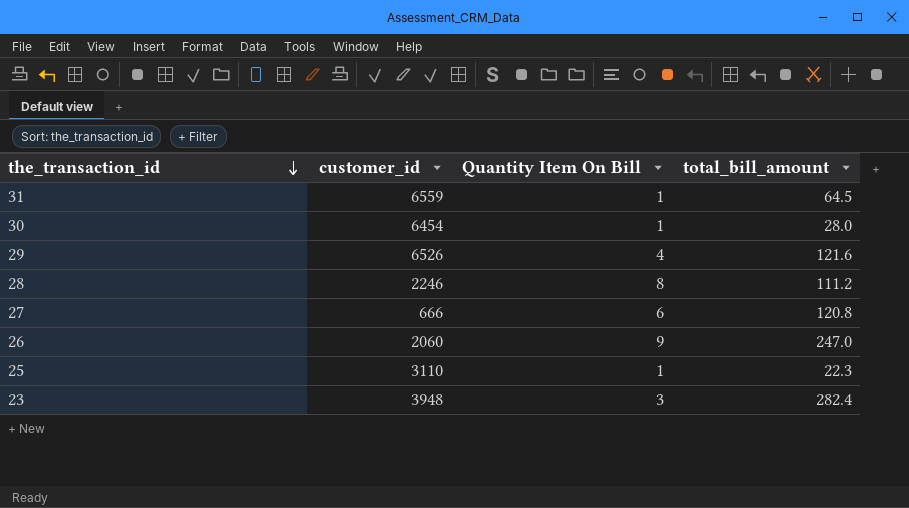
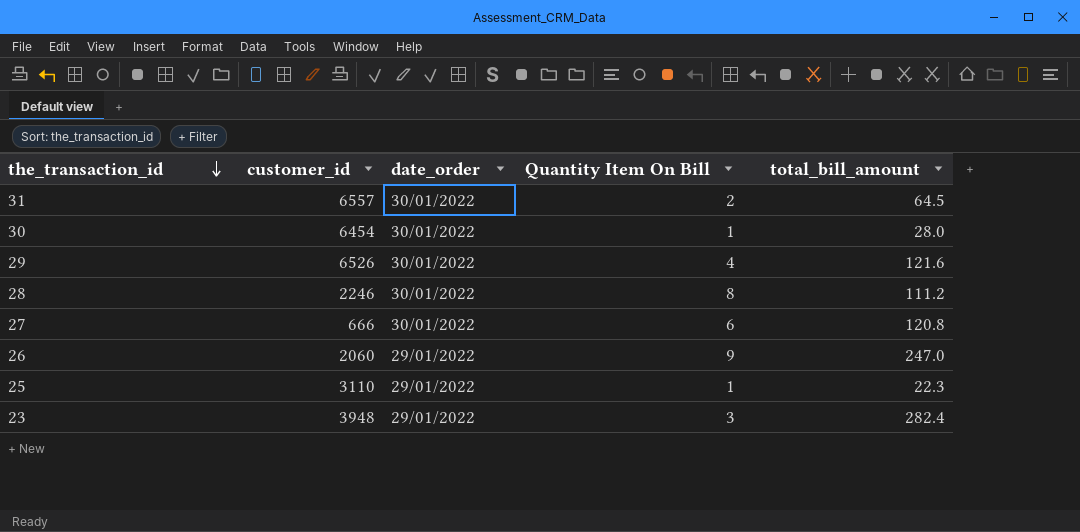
column date_order | position: none -> 3
31 | customer_id: 6559 -> 6557
31 | Quantity Item On Bill: 1 -> 2

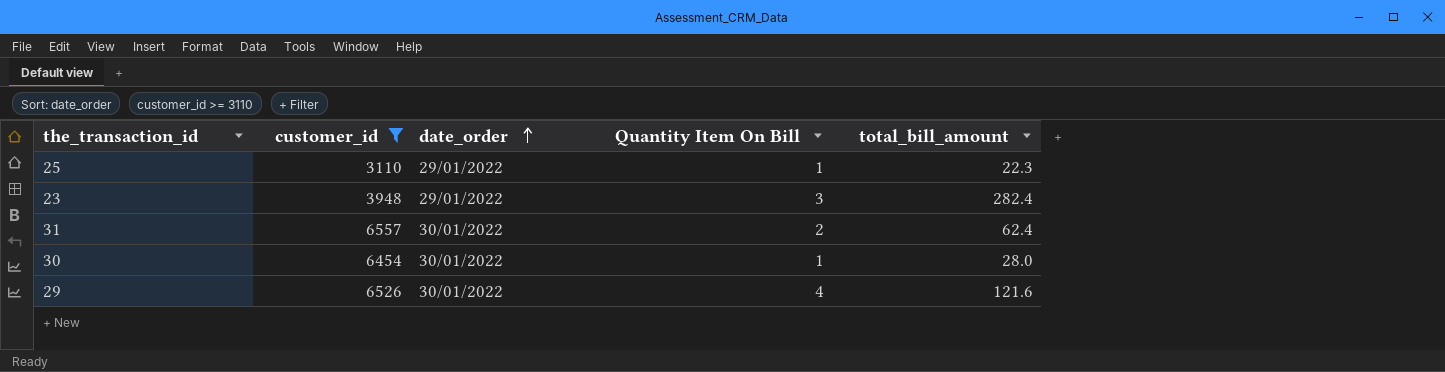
filter: none -> customer_id >= 3110
row order: the_transaction_id descending -> date_order ascending
31 | total_bill_amount: 64.5 -> 62.4

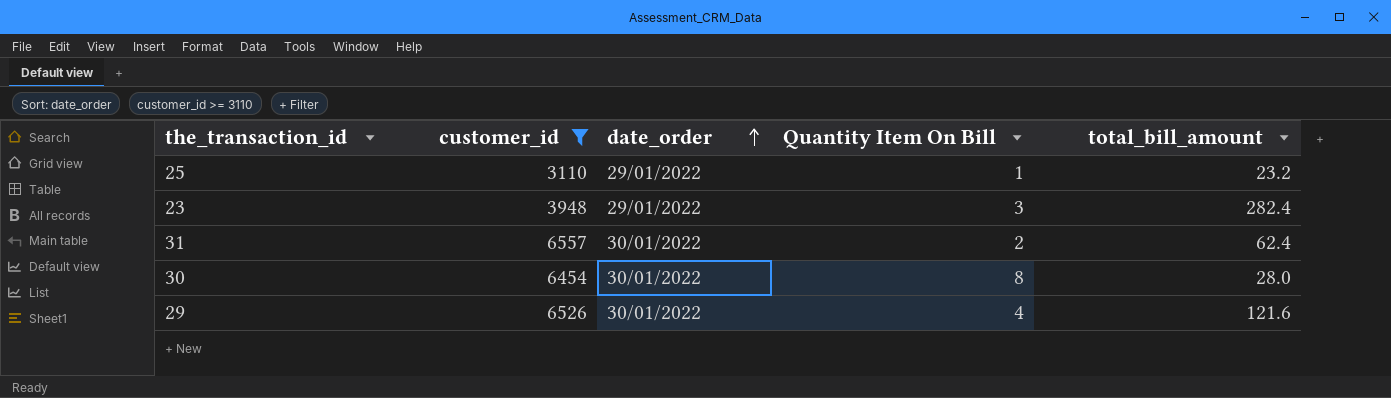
25 | total_bill_amount: 22.3 -> 23.2
30 | Quantity Item On Bill: 1 -> 8

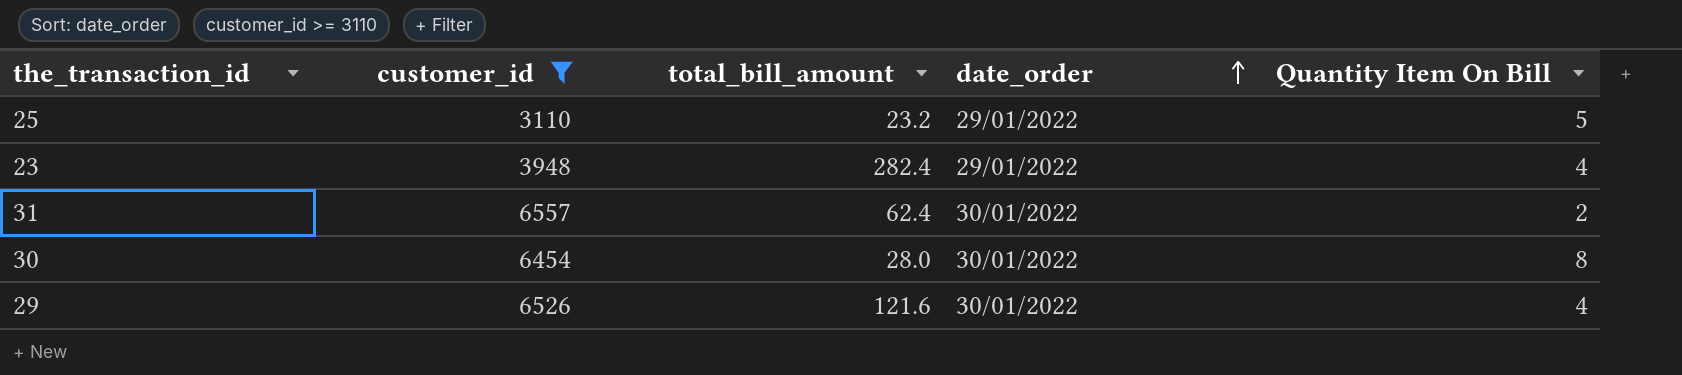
column total_bill_amount | position: 5 -> 3
25 | Quantity Item On Bill: 1 -> 5
23 | Quantity Item On Bill: 3 -> 4

